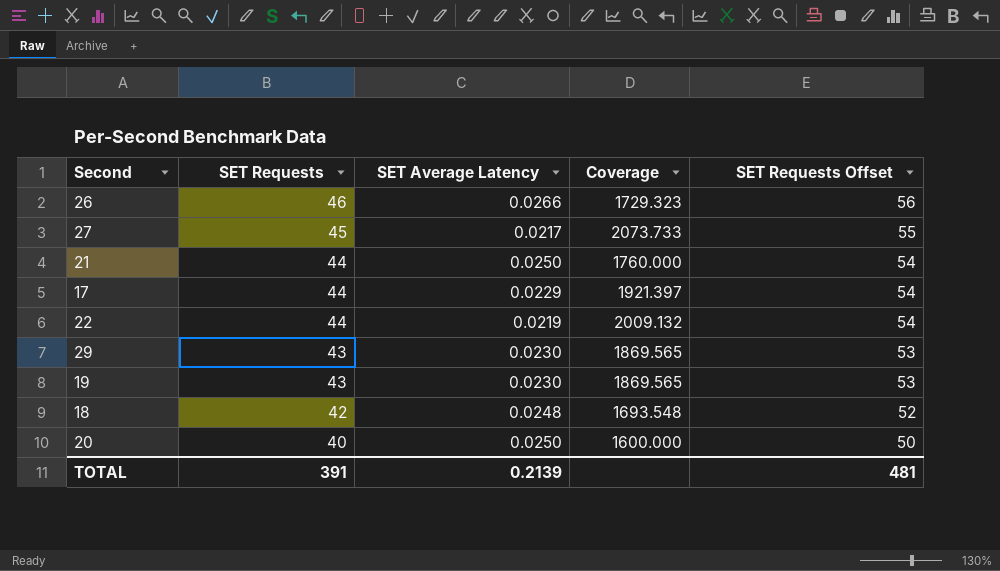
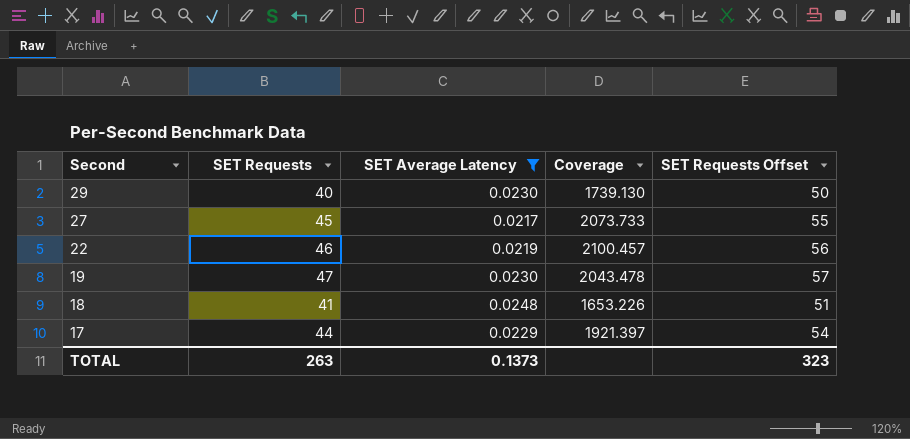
filter: none -> SET Average Latency <= 0.0248
row order: SET Requests descending -> Second descending
29 | SET Requests: 43 -> 40
29 | Coverage: 1869.565 -> 1739.130
29 | SET Requests Offset: 53 -> 50
22 | SET Requests: 44 -> 46
22 | Coverage: 2009.132 -> 2100.457
22 | SET Requests Offset: 54 -> 56
19 | SET Requests: 43 -> 47
19 | Coverage: 1869.565 -> 2043.478
19 | SET Requests Offset: 53 -> 57
18 | SET Requests: 42 -> 41
18 | Coverage: 1693.548 -> 1653.226
18 | SET Requests Offset: 52 -> 51
TOTAL | SET Requests: 391 -> 263
TOTAL | SET Average Latency: 0.2139 -> 0.1373
TOTAL | SET Requests Offset: 481 -> 323

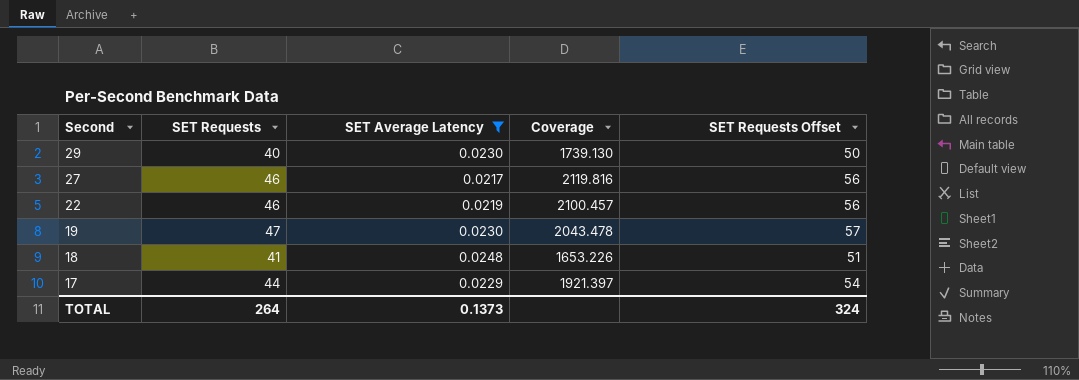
27 | SET Requests: 45 -> 46
27 | Coverage: 2073.733 -> 2119.816
27 | SET Requests Offset: 55 -> 56
TOTAL | SET Requests: 263 -> 264
TOTAL | SET Requests Offset: 323 -> 324

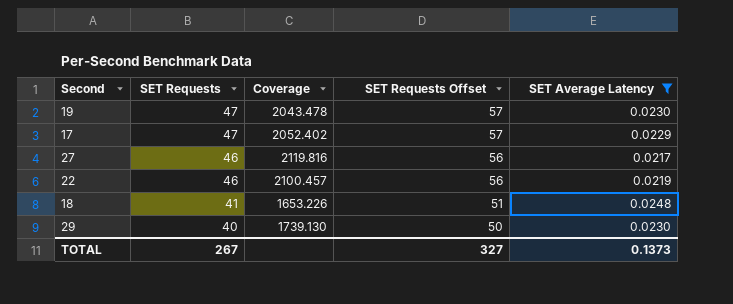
row order: Second descending -> SET Requests descending
column SET Average Latency | position: 3 -> 5
17 | SET Requests: 44 -> 47
17 | Coverage: 1921.397 -> 2052.402
17 | SET Requests Offset: 54 -> 57
TOTAL | SET Requests: 264 -> 267
TOTAL | SET Requests Offset: 324 -> 327

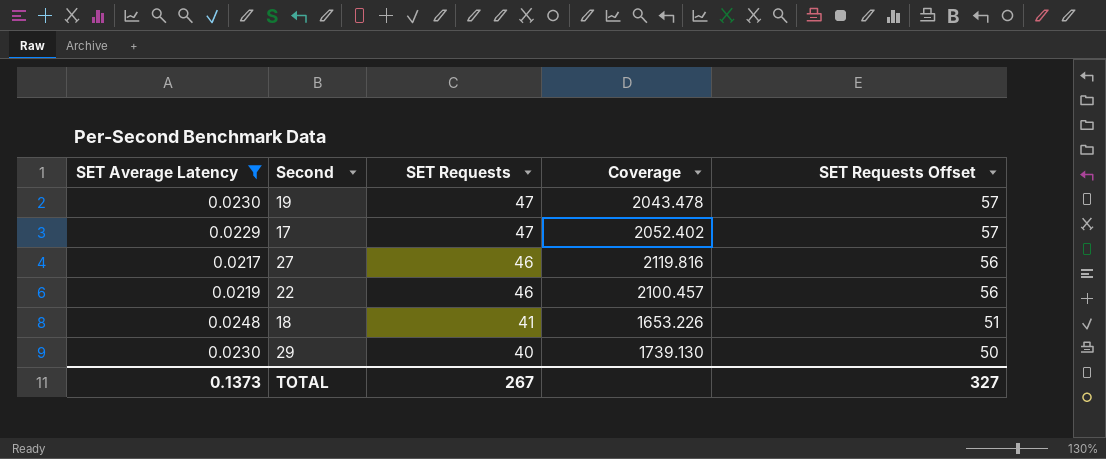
column SET Average Latency | position: 5 -> 1

